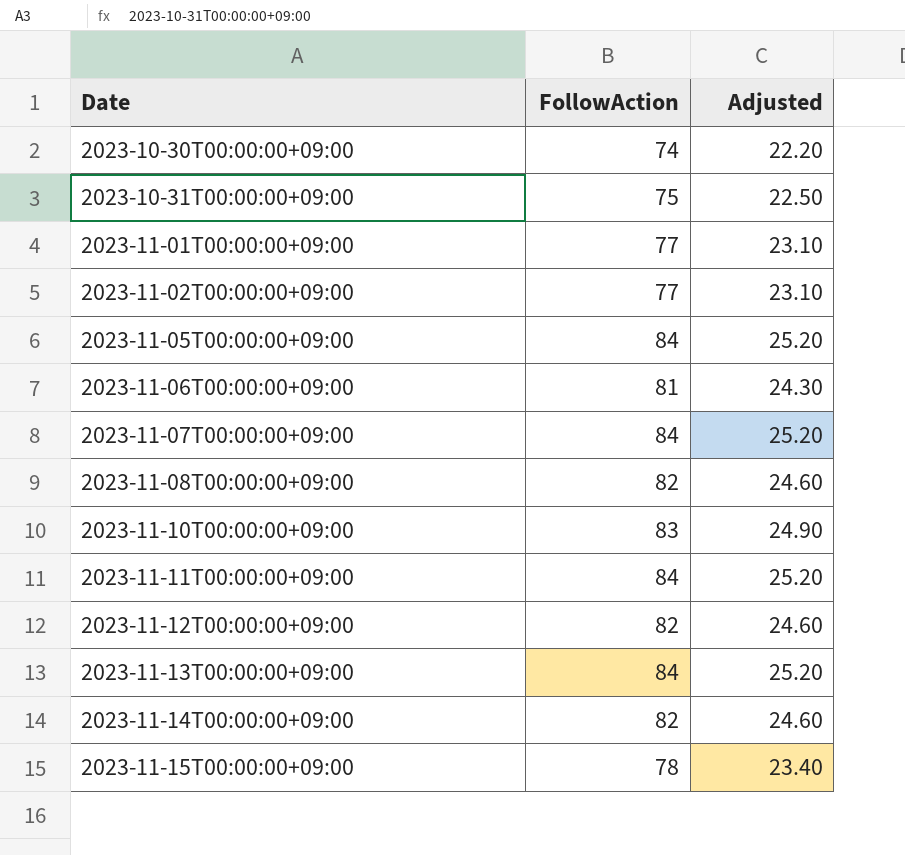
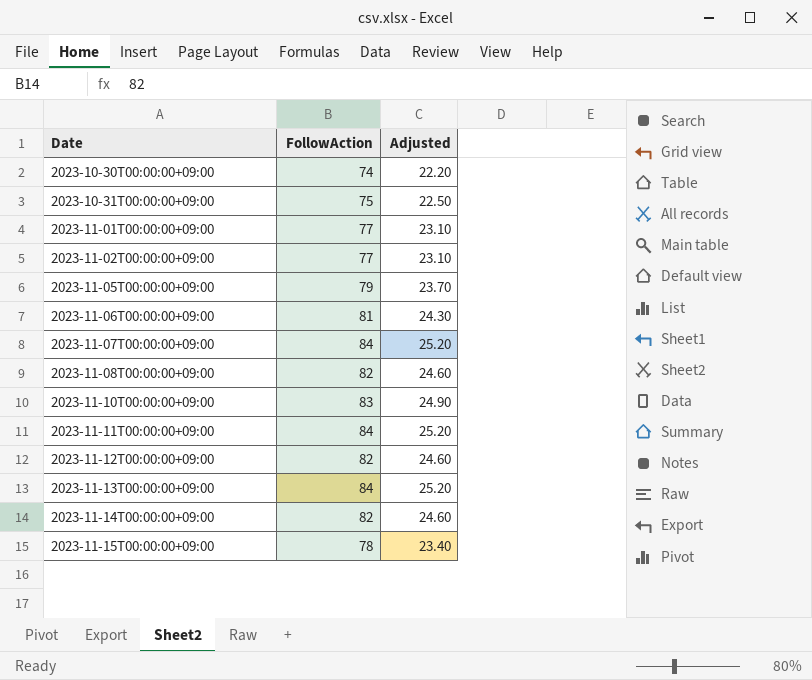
2023-11-05T00:00:00+09:00 | FollowAction: 84 -> 79
2023-11-05T00:00:00+09:00 | Adjusted: 25.20 -> 23.70

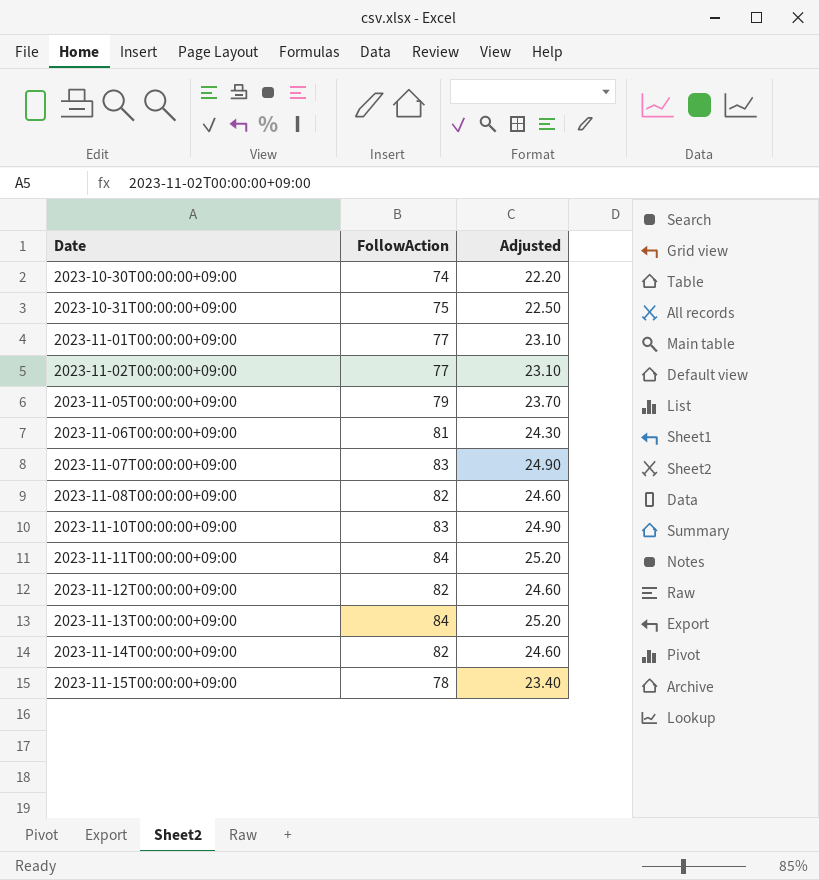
2023-11-07T00:00:00+09:00 | FollowAction: 84 -> 83
2023-11-07T00:00:00+09:00 | Adjusted: 25.20 -> 24.90

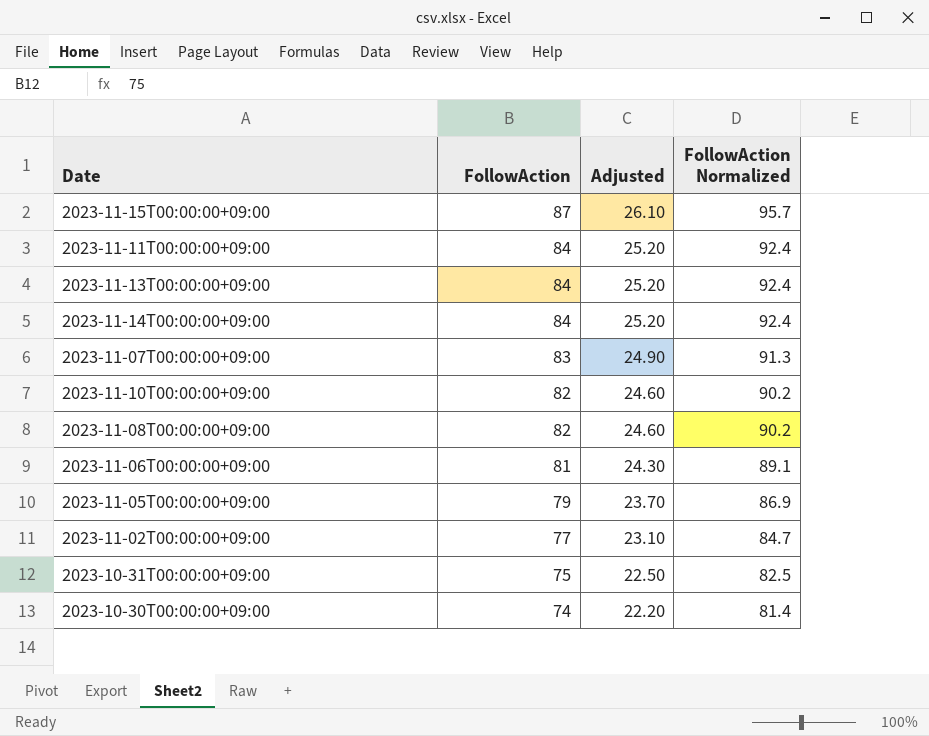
row order: Date ascending -> FollowAction descending
column FollowAction Normalized | formula: none -> [FollowAction] * 1.1
row 2023-11-01T00:00:00+09:00: 77 | 23.10 -> none
row 2023-11-12T00:00:00+09:00: 82 | 24.60 -> none
2023-11-15T00:00:00+09:00 | FollowAction: 78 -> 87
2023-11-15T00:00:00+09:00 | Adjusted: 23.40 -> 26.10
2023-11-14T00:00:00+09:00 | FollowAction: 82 -> 84
2023-11-14T00:00:00+09:00 | Adjusted: 24.60 -> 25.20
2023-11-10T00:00:00+09:00 | FollowAction: 83 -> 82
2023-11-10T00:00:00+09:00 | Adjusted: 24.90 -> 24.60

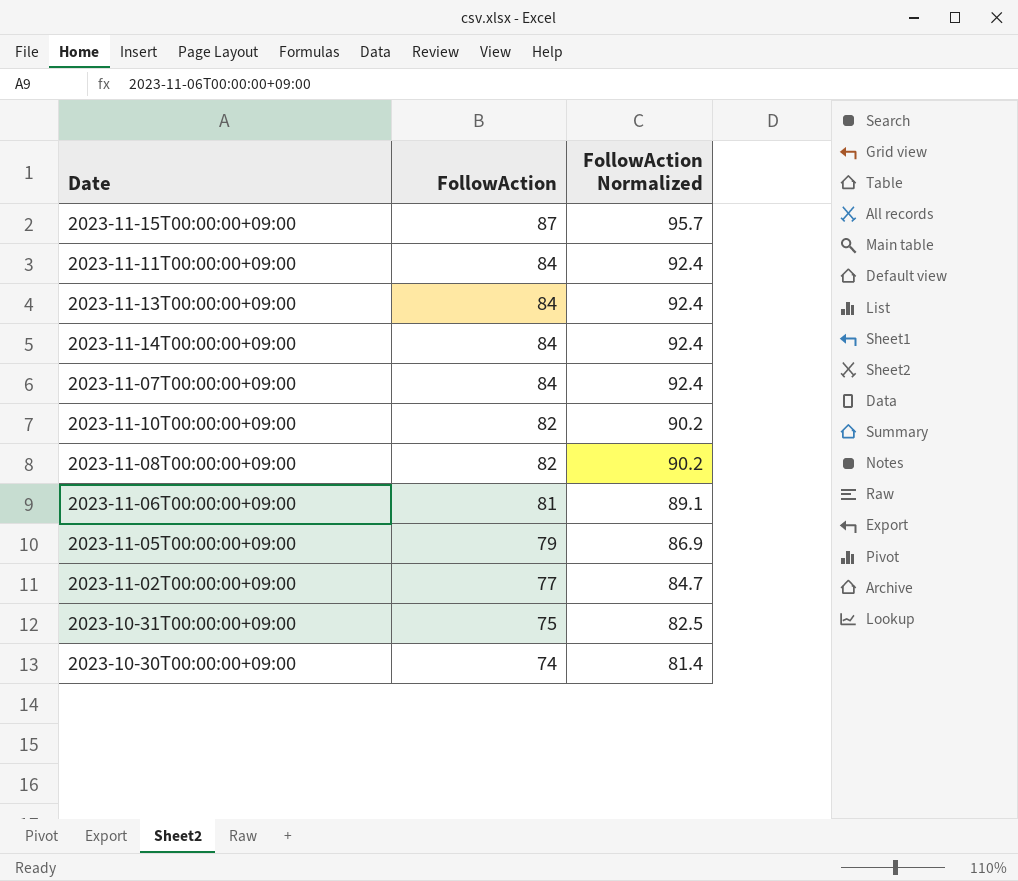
column Adjusted | formula: [FollowAction] * 0.3 -> none
2023-11-07T00:00:00+09:00 | FollowAction: 83 -> 84
2023-11-07T00:00:00+09:00 | FollowAction Normalized: 91.3 -> 92.4

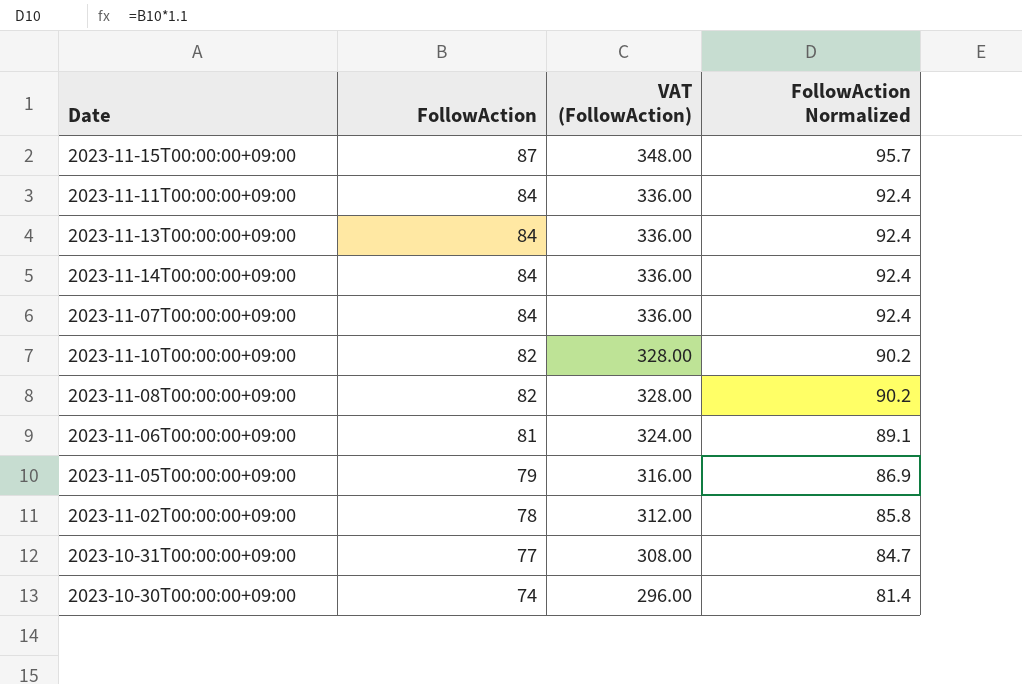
column VAT (FollowAction) | formula: none -> [FollowAction] * 4
2023-11-02T00:00:00+09:00 | FollowAction: 77 -> 78
2023-11-02T00:00:00+09:00 | FollowAction Normalized: 84.7 -> 85.8
2023-10-31T00:00:00+09:00 | FollowAction: 75 -> 77
2023-10-31T00:00:00+09:00 | FollowAction Normalized: 82.5 -> 84.7

